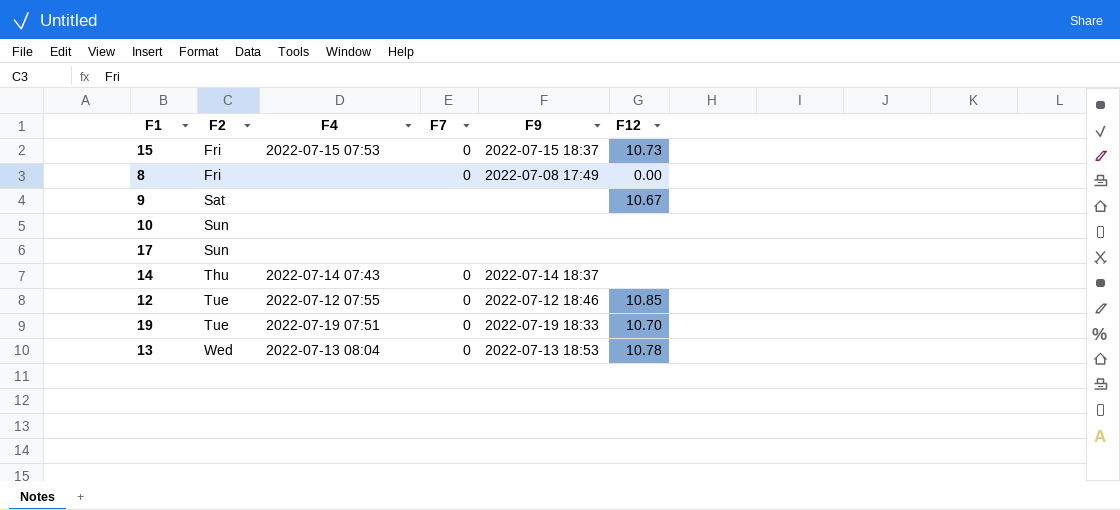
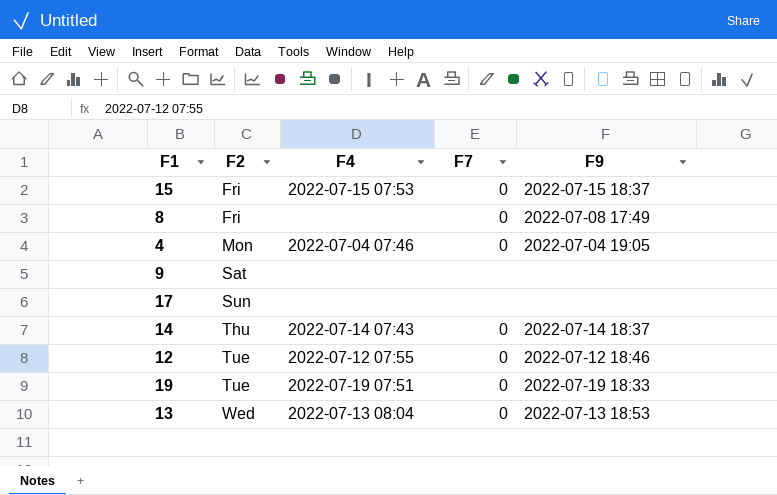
column F12 | position: 6 -> none
row 10: Sun | none | none | none | none -> none
row 4: none -> Mon | 2022-07-04 07:46 | 0 | 2022-07-04 19:05

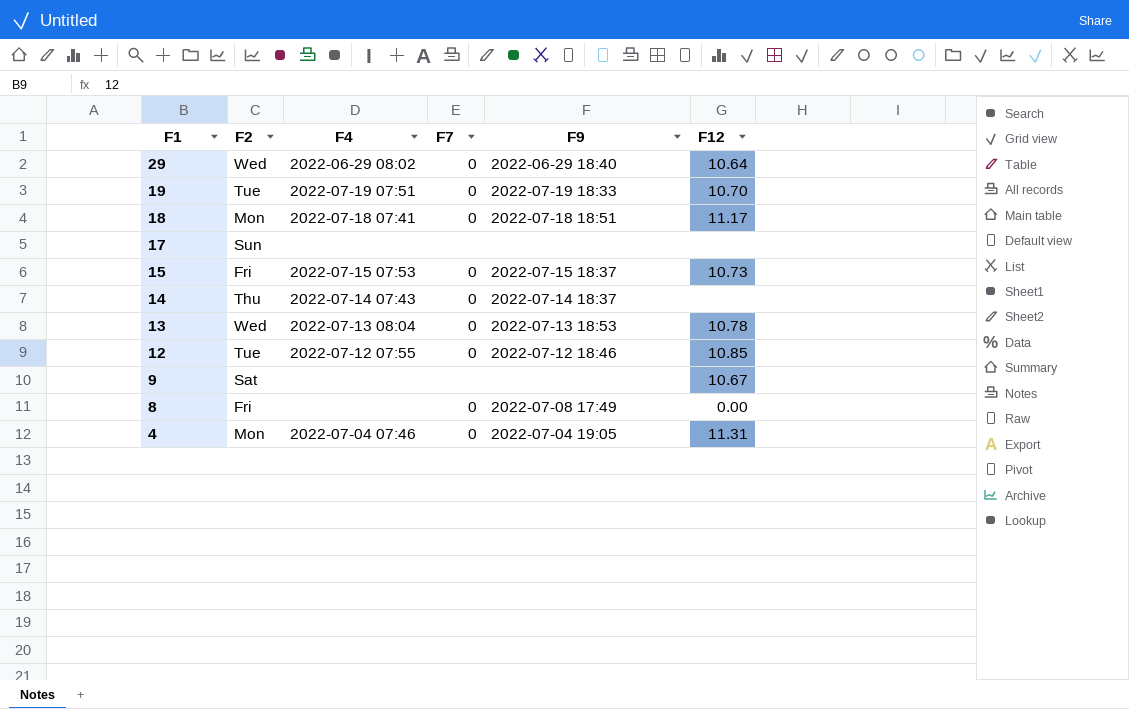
row order: F2 ascending -> F1 descending
column F12 | position: none -> 6
row 29: none -> Wed | 2022-06-29 08:02 | 0 | 2022-06-29 18:40 | 10.64
row 18: none -> Mon | 2022-07-18 07:41 | 0 | 2022-07-18 18:51 | 11.17

